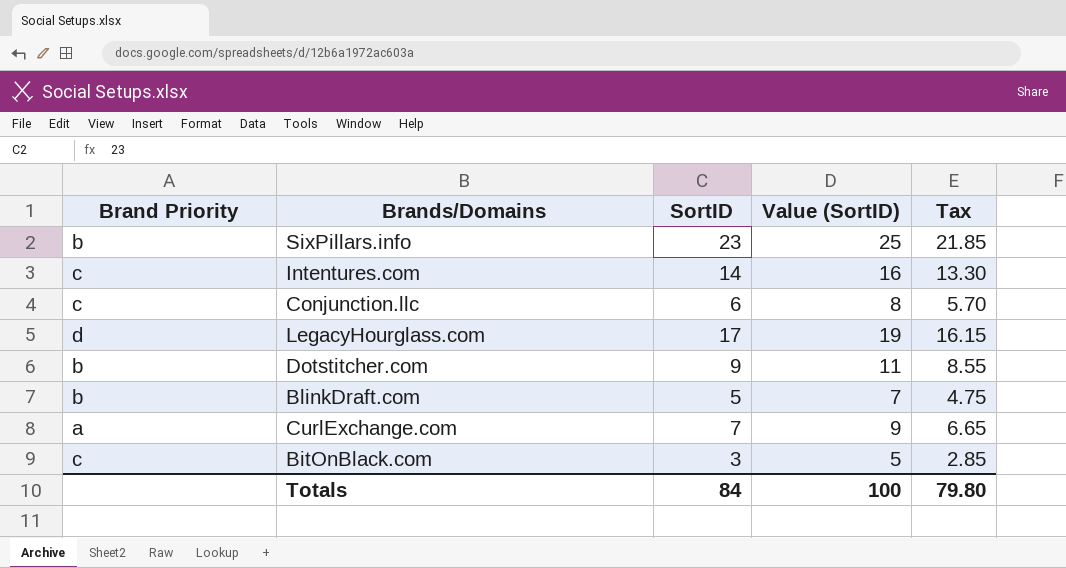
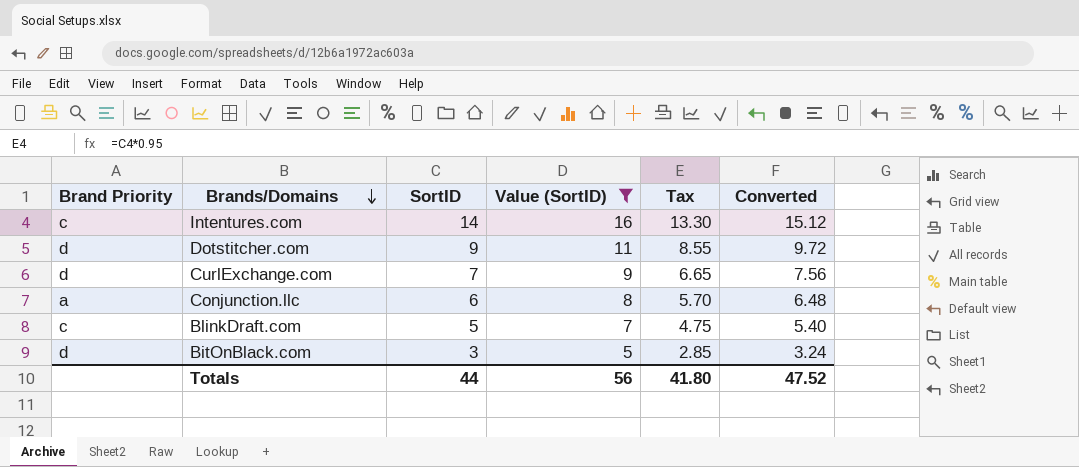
filter: none -> Value (SortID) <= 16
row order: none -> Brands/Domains descending
column Converted | formula: none -> [SortID] * 1.08
Dotstitcher.com | Brand Priority: b -> d
CurlExchange.com | Brand Priority: a -> d
Conjunction.llc | Brand Priority: c -> a
BlinkDraft.com | Brand Priority: b -> c
BitOnBlack.com | Brand Priority: c -> d
Totals | SortID: 84 -> 44
Totals | Value (SortID): 100 -> 56
Totals | Tax: 79.80 -> 41.80

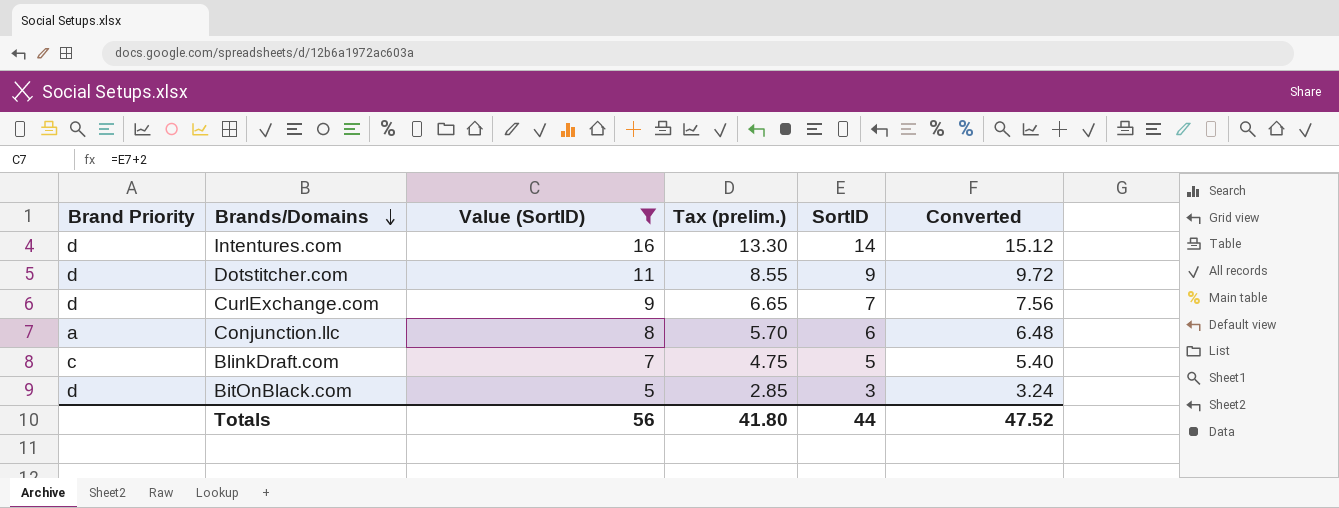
column name: Tax -> Tax (prelim.)
column SortID | position: 3 -> 5
Intentures.com | Brand Priority: c -> d

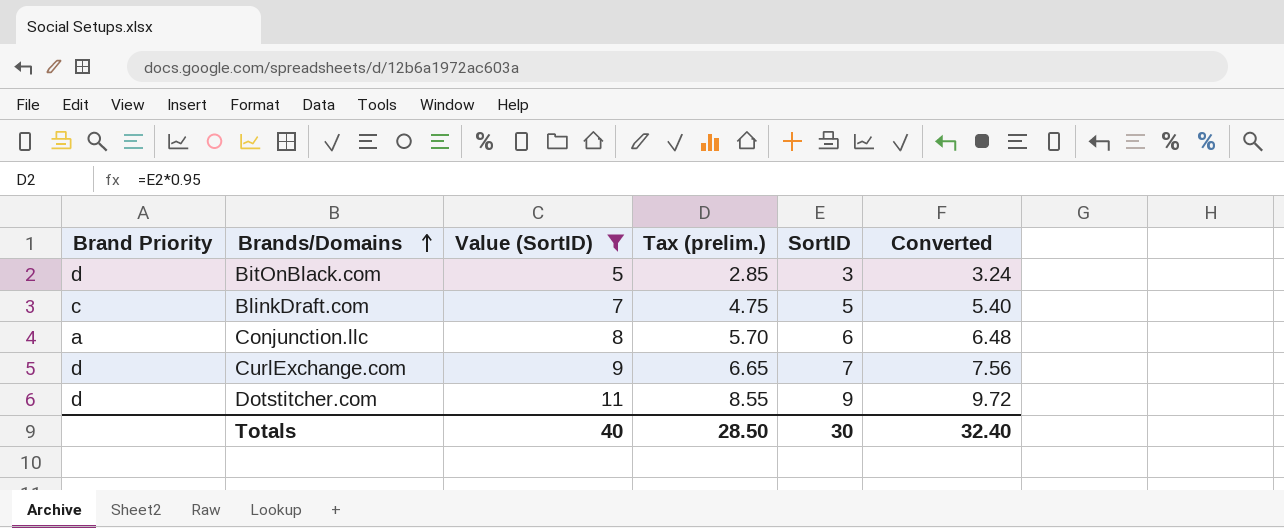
row order: Brands/Domains descending -> Brands/Domains ascending
row Intentures.com: d | 16 | 13.30 | 14 | 15.12 -> none
Totals | Value (SortID): 56 -> 40
Totals | Tax (prelim.): 41.80 -> 28.50
Totals | SortID: 44 -> 30
Totals | Converted: 47.52 -> 32.40

